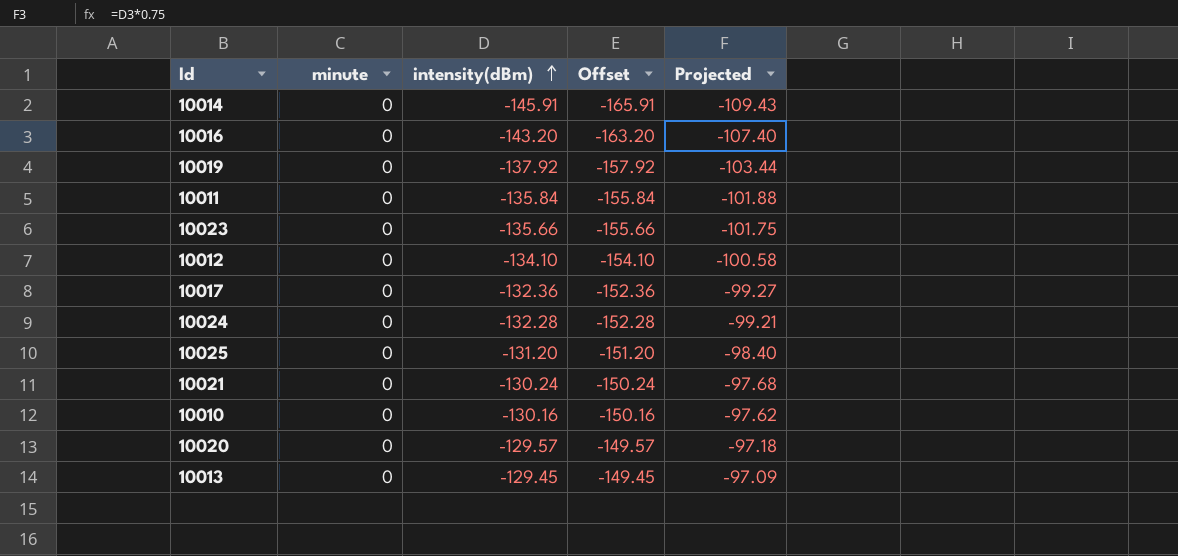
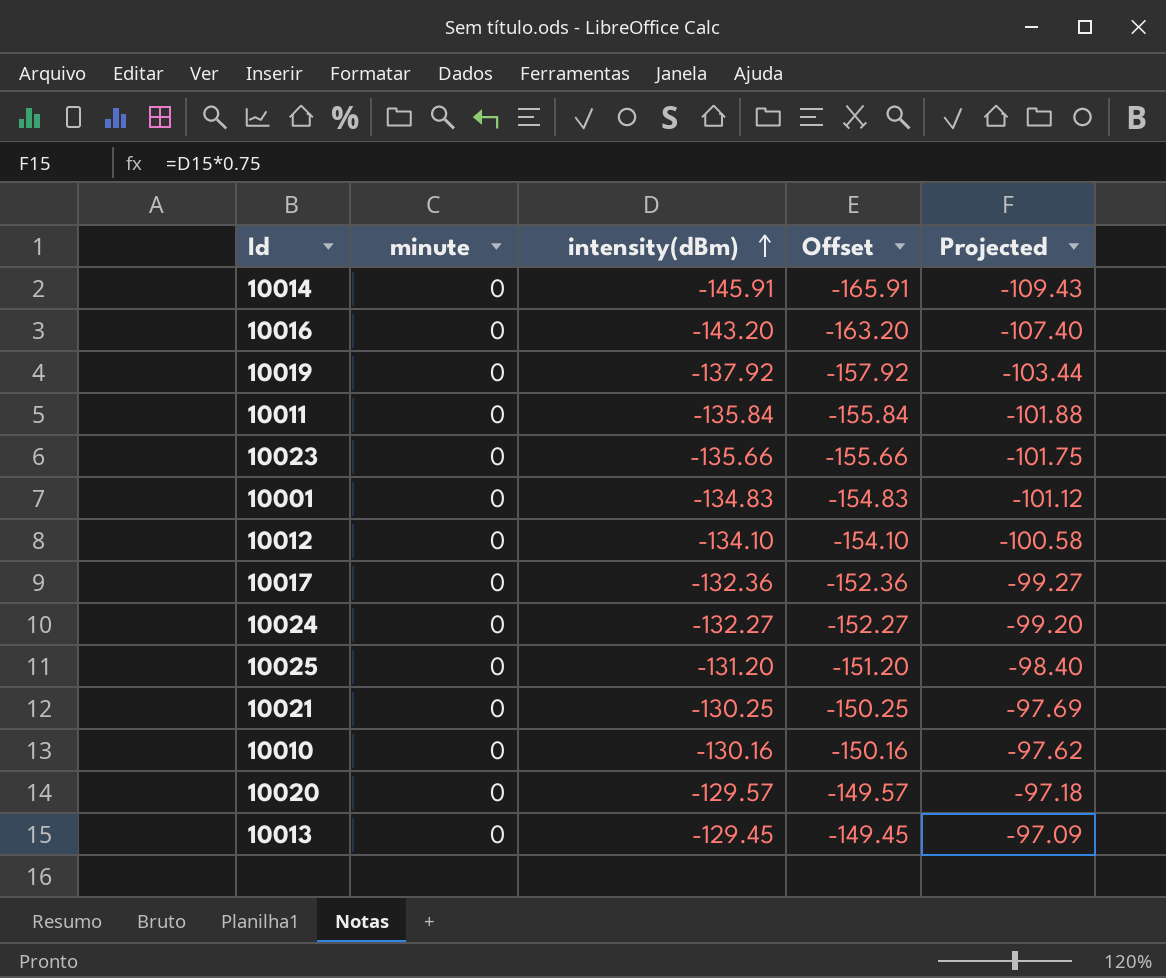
row 10001: none -> 0 | -134.83 | -154.83 | -101.12
10024 | intensity(dBm): -132.28 -> -132.27
10024 | Offset: -152.28 -> -152.27
10024 | Projected: -99.21 -> -99.20
10021 | intensity(dBm): -130.24 -> -130.25
10021 | Offset: -150.24 -> -150.25
10021 | Projected: -97.68 -> -97.69

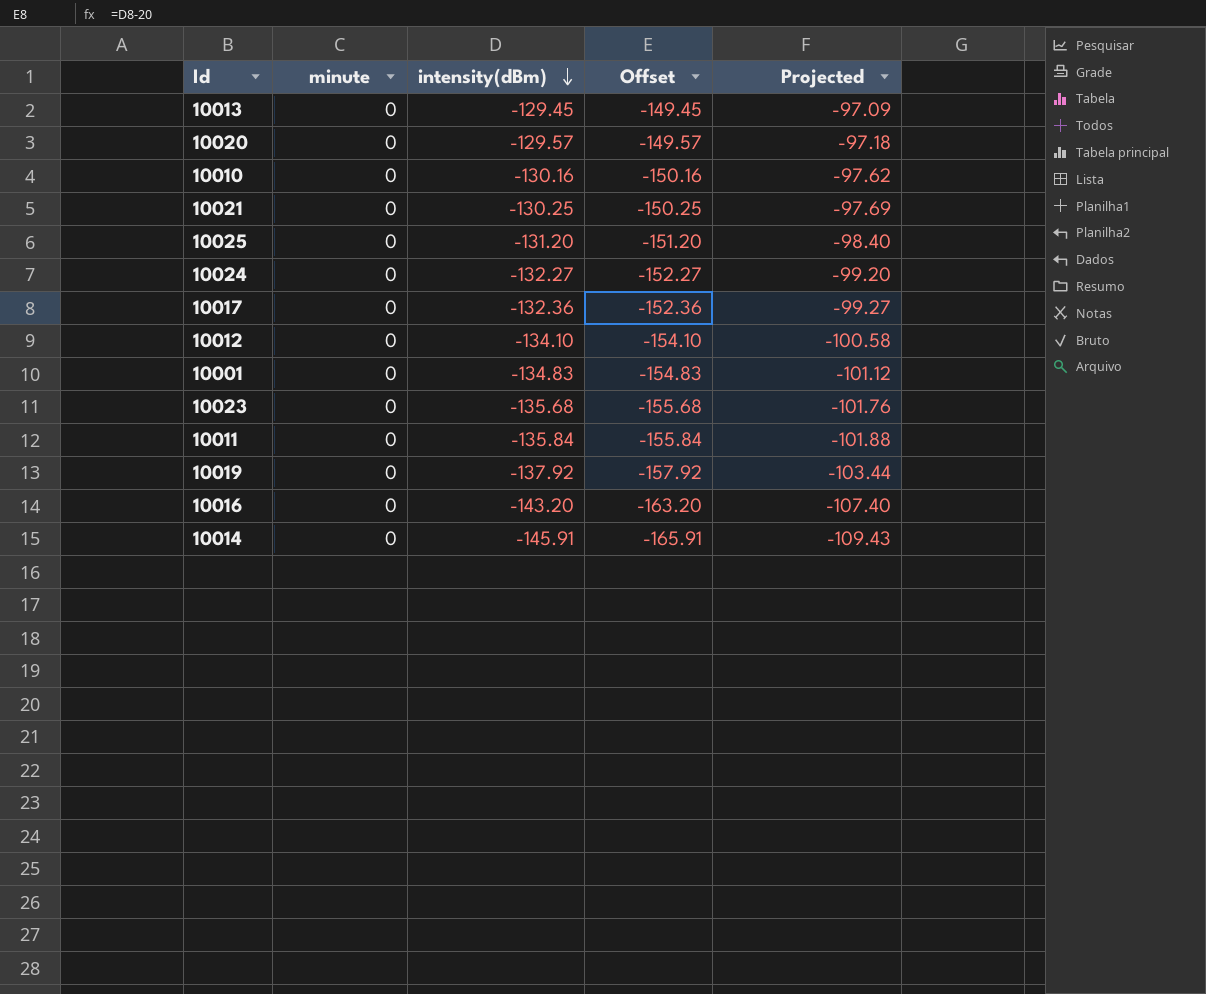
row order: intensity(dBm) ascending -> intensity(dBm) descending
10023 | intensity(dBm): -135.66 -> -135.68
10023 | Offset: -155.66 -> -155.68
10023 | Projected: -101.75 -> -101.76

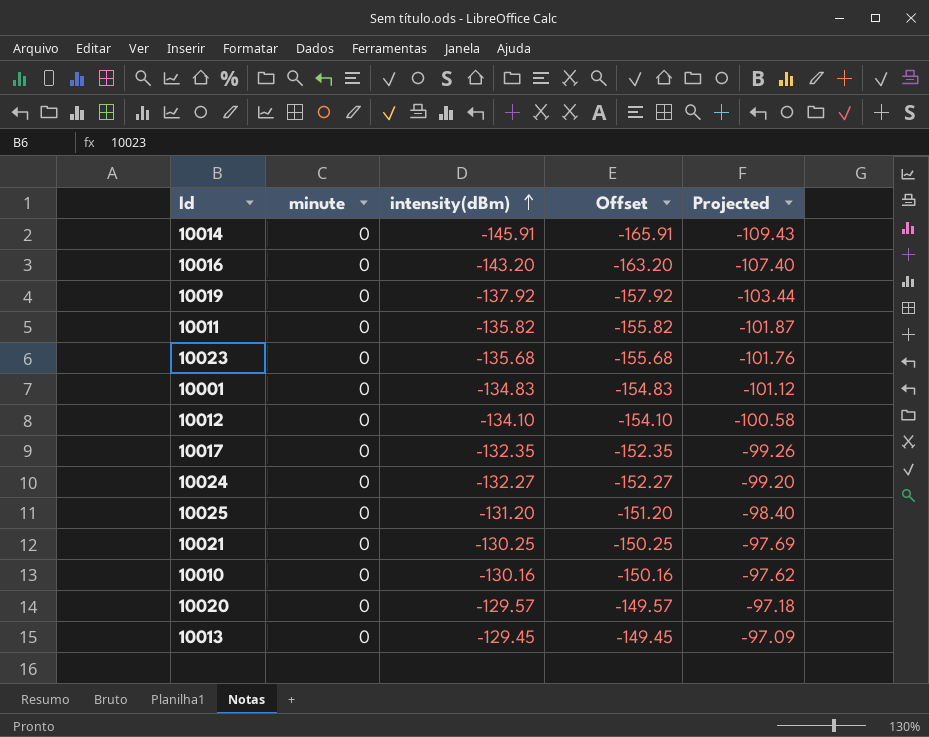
row order: intensity(dBm) descending -> intensity(dBm) ascending
10011 | intensity(dBm): -135.84 -> -135.82
10011 | Offset: -155.84 -> -155.82
10011 | Projected: -101.88 -> -101.87
10017 | intensity(dBm): -132.36 -> -132.35
10017 | Offset: -152.36 -> -152.35
10017 | Projected: -99.27 -> -99.26

